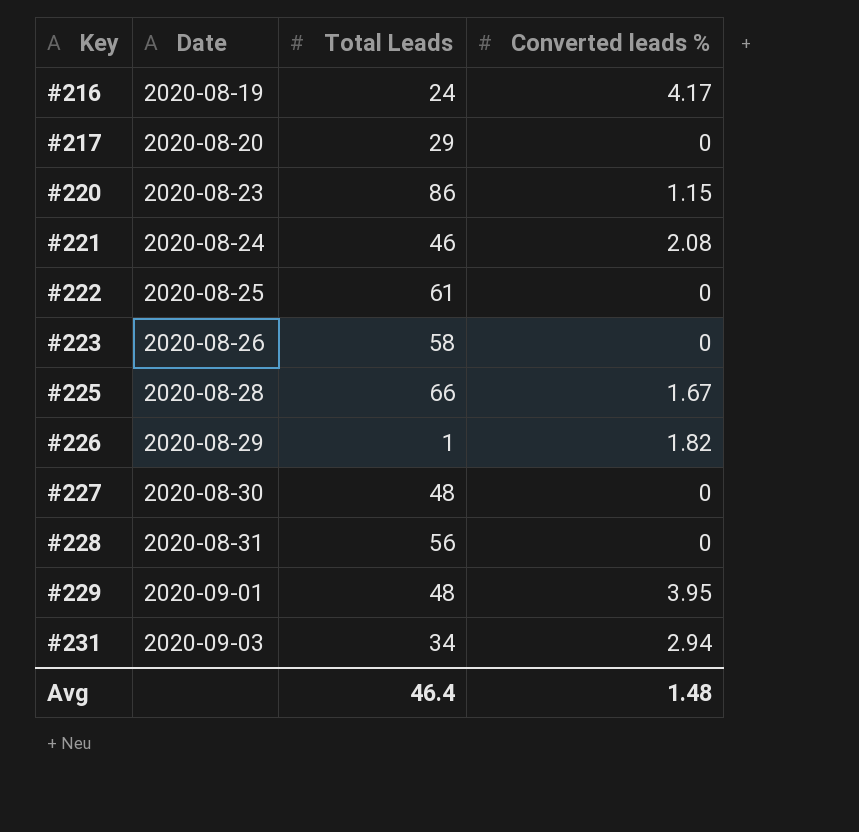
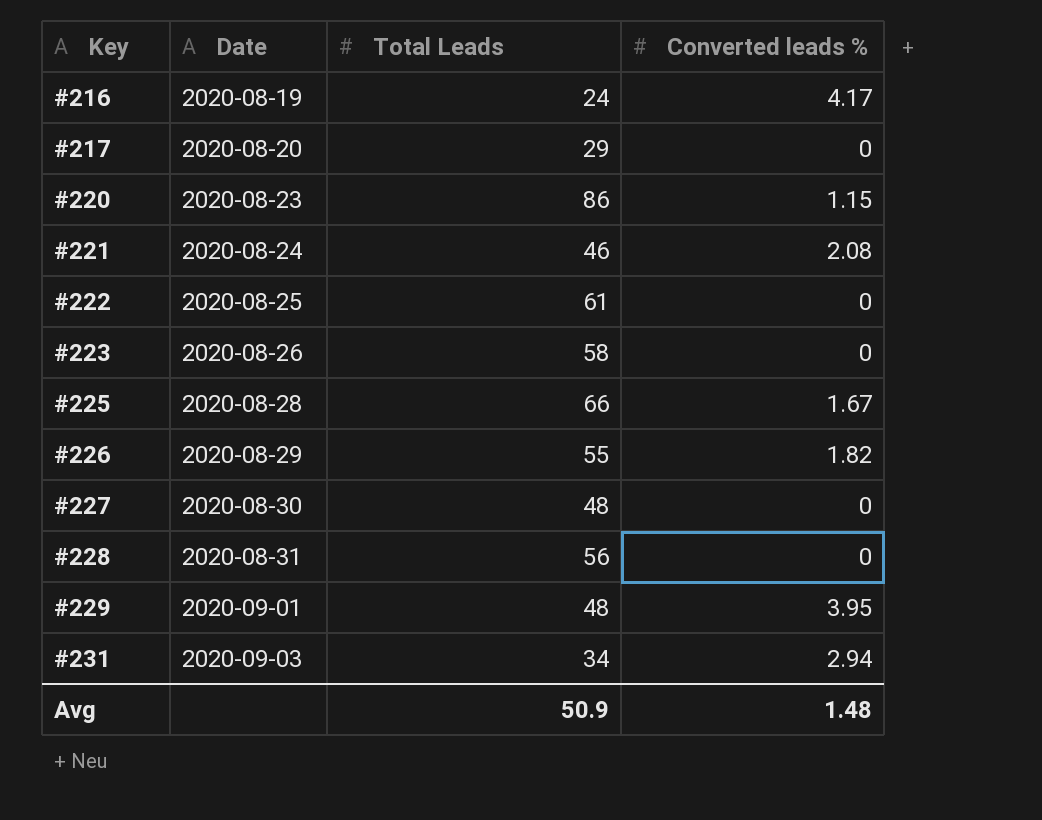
#226 | Total Leads: 1 -> 55
Avg | Total Leads: 46.4 -> 50.9

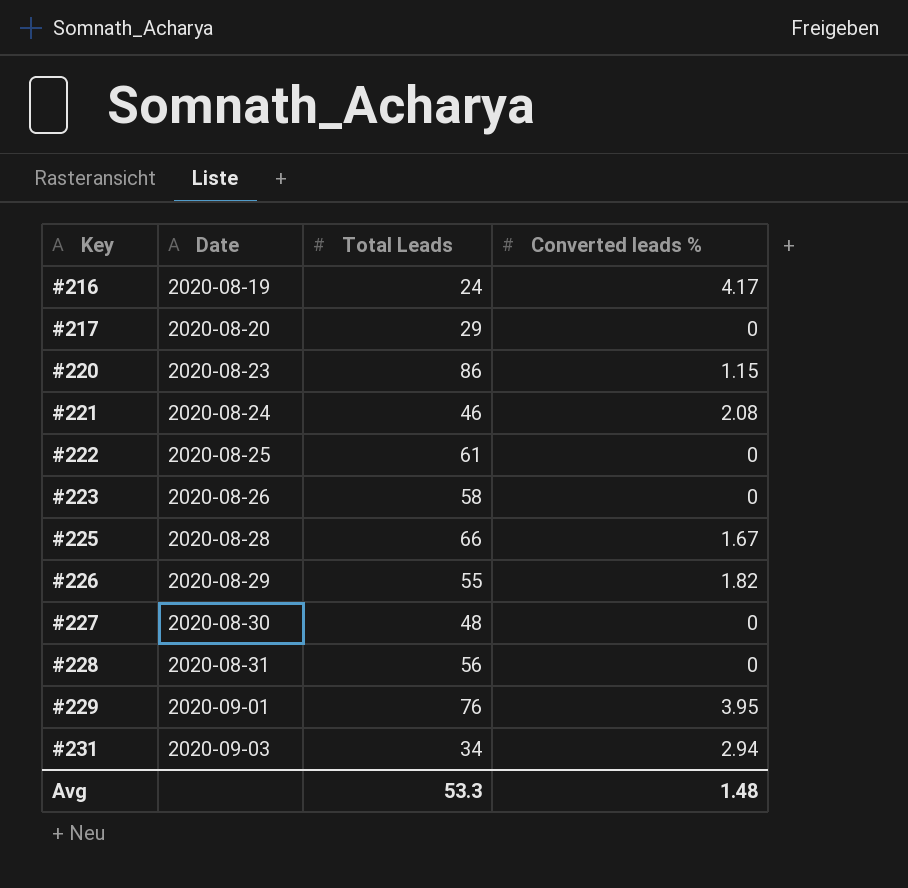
#229 | Total Leads: 48 -> 76
Avg | Total Leads: 50.9 -> 53.3

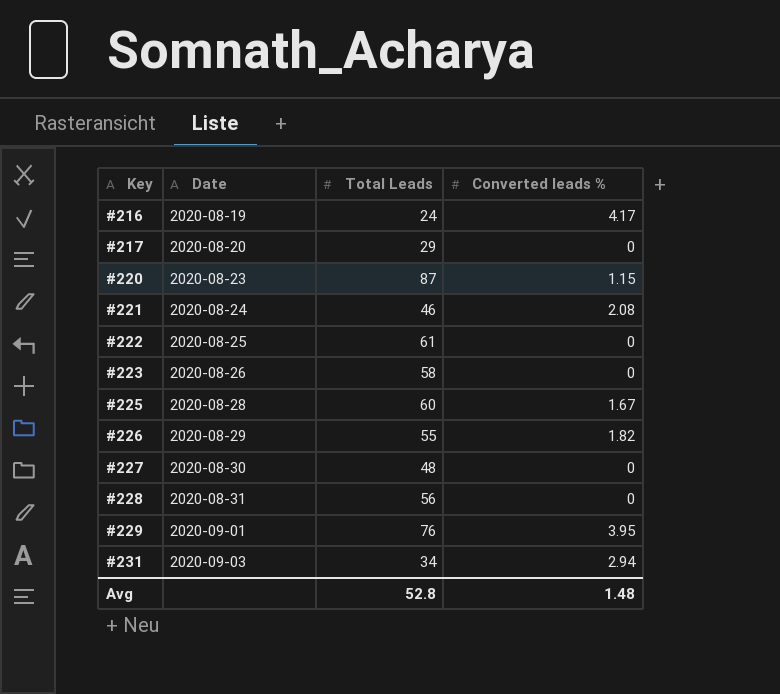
#220 | Total Leads: 86 -> 87
#225 | Total Leads: 66 -> 60
Avg | Total Leads: 53.3 -> 52.8

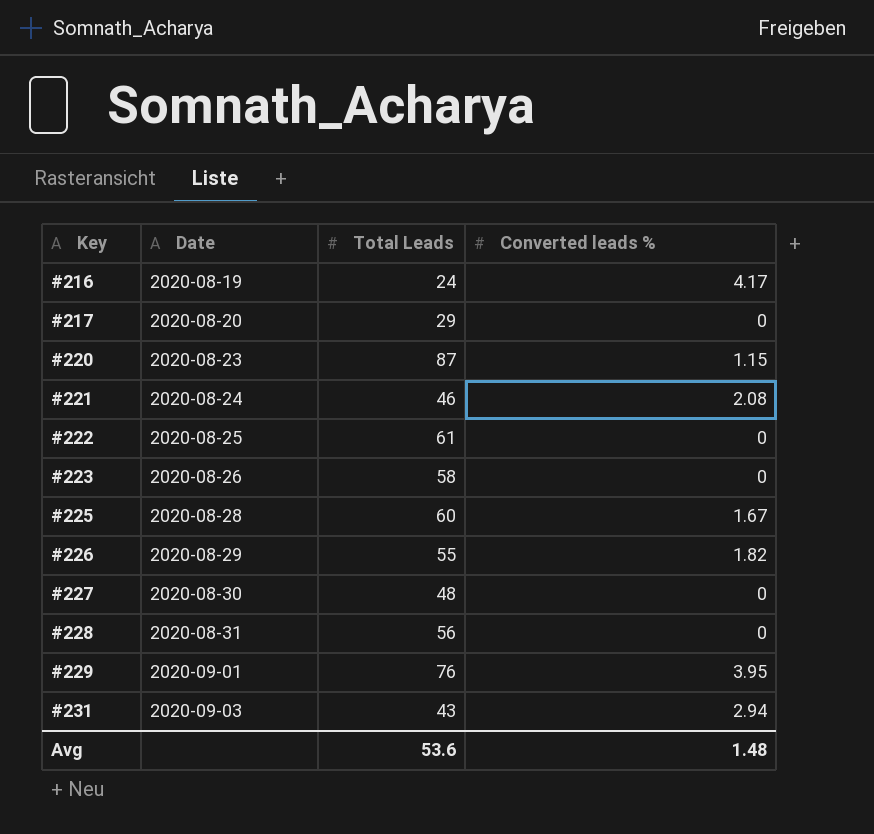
#231 | Total Leads: 34 -> 43
Avg | Total Leads: 52.8 -> 53.6

